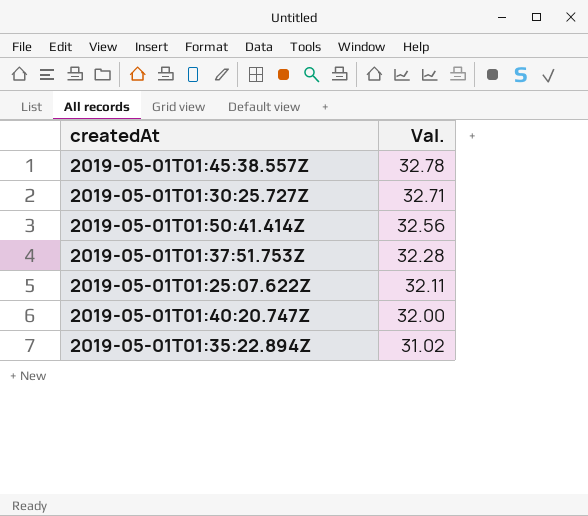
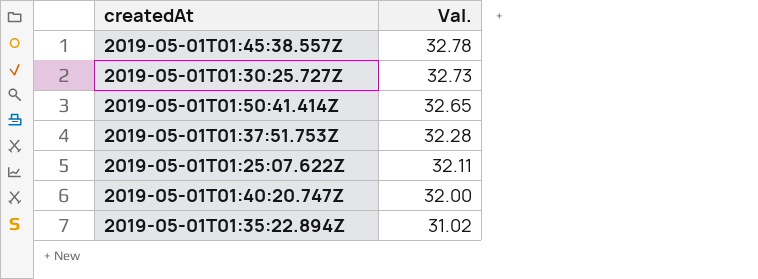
2019-05-01T01:30:25.727Z | Val.: 32.71 -> 32.73
2019-05-01T01:50:41.414Z | Val.: 32.56 -> 32.65

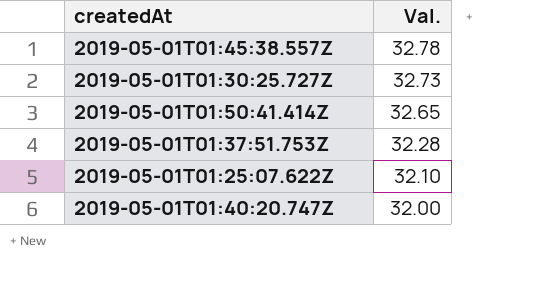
row 2019-05-01T01:35:22.894Z: 31.02 -> none
2019-05-01T01:25:07.622Z | Val.: 32.11 -> 32.10

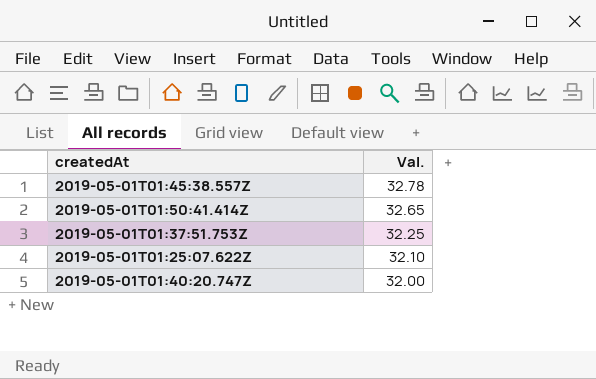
row 2019-05-01T01:30:25.727Z: 32.73 -> none
2019-05-01T01:37:51.753Z | Val.: 32.28 -> 32.25

